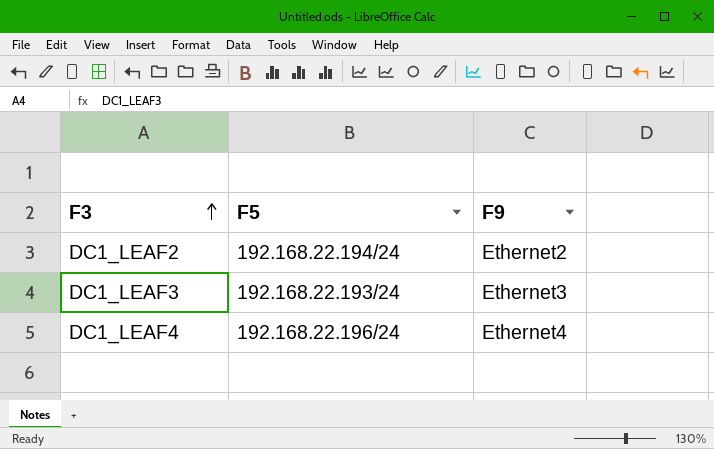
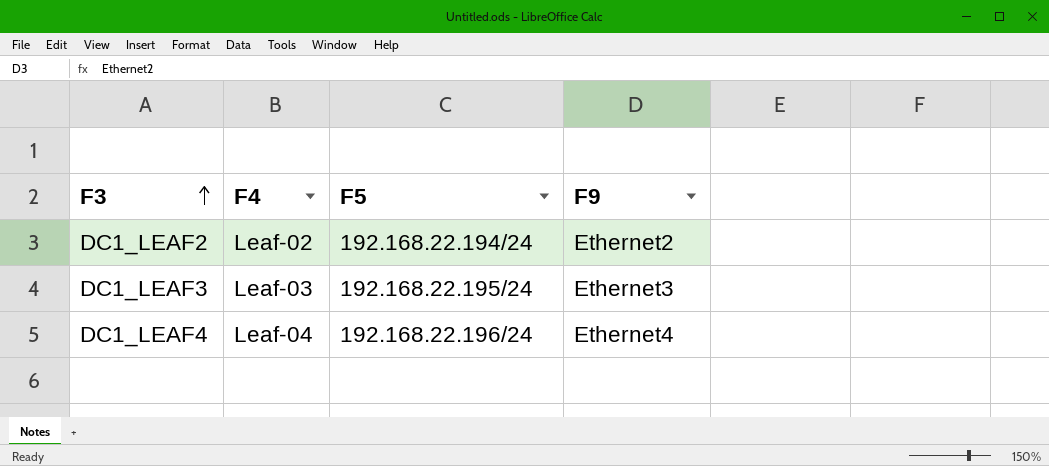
column F4 | position: none -> 2
DC1_LEAF3 | F5: 192.168.22.193/24 -> 192.168.22.195/24

